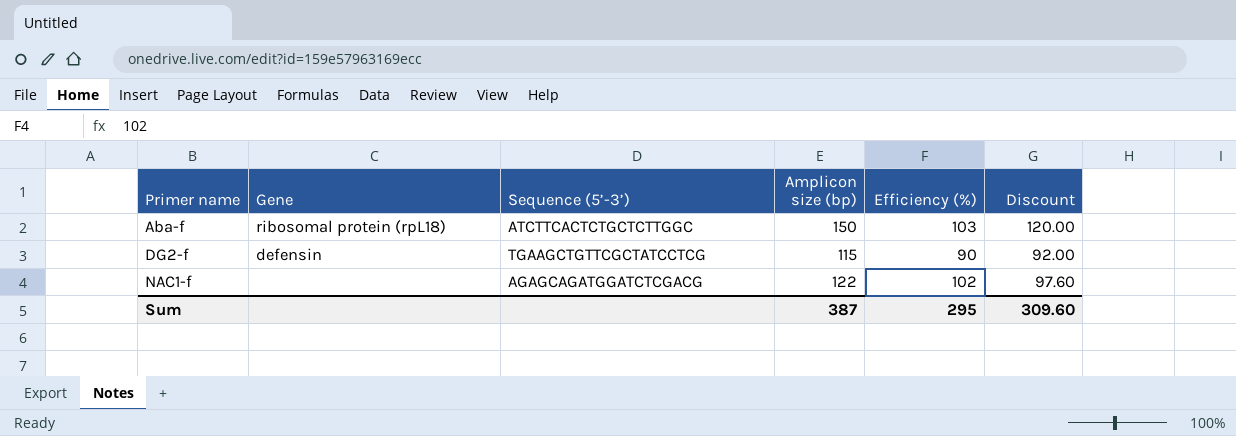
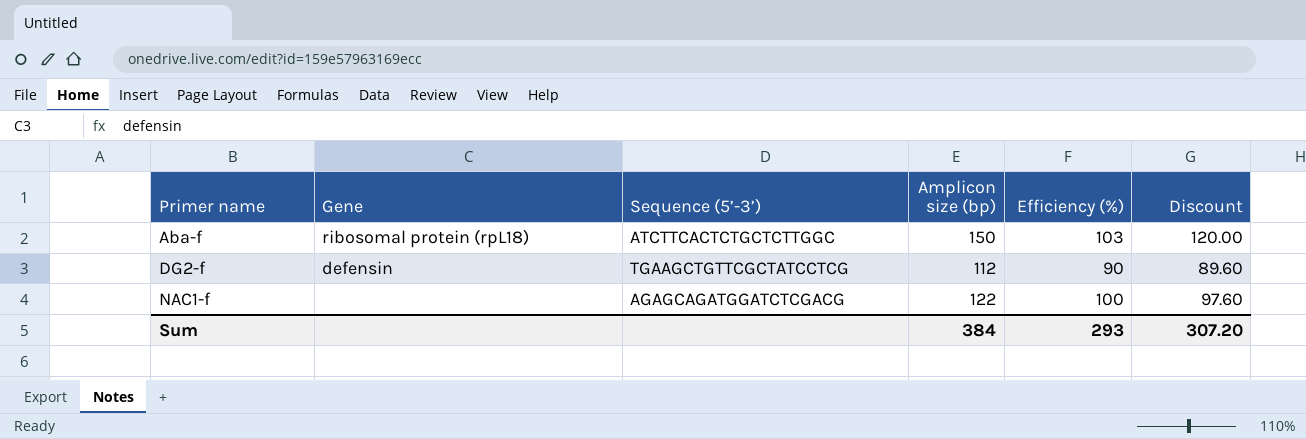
DG2-f | Amplicon size (bp): 115 -> 112
DG2-f | Discount: 92.00 -> 89.60
NAC1-f | Efficiency (%): 102 -> 100
Sum | Amplicon size (bp): 387 -> 384
Sum | Efficiency (%): 295 -> 293
Sum | Discount: 309.60 -> 307.20

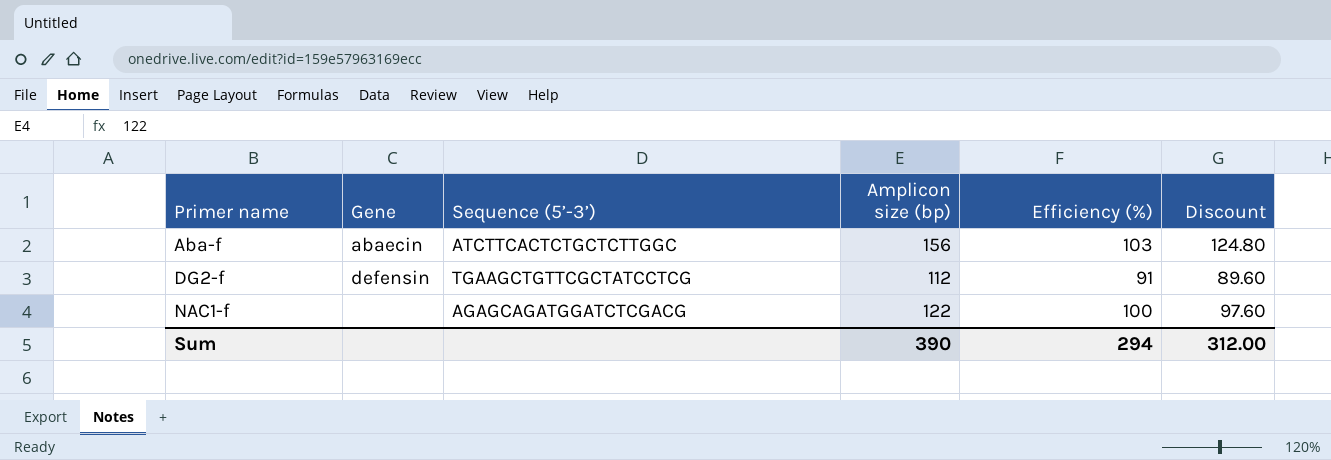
Aba-f | Gene: ribosomal protein (rpL18) -> abaecin
Aba-f | Amplicon size (bp): 150 -> 156
Aba-f | Discount: 120.00 -> 124.80
DG2-f | Efficiency (%): 90 -> 91
Sum | Amplicon size (bp): 384 -> 390
Sum | Efficiency (%): 293 -> 294
Sum | Discount: 307.20 -> 312.00

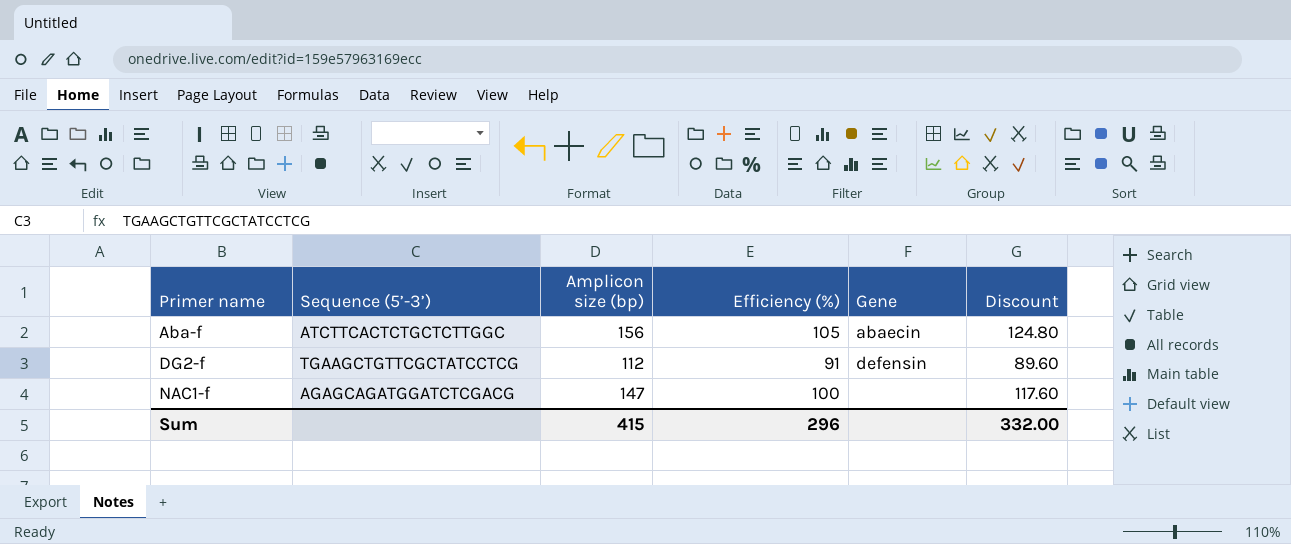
column Gene | position: 2 -> 5
Aba-f | Efficiency (%): 103 -> 105
NAC1-f | Amplicon size (bp): 122 -> 147
NAC1-f | Discount: 97.60 -> 117.60
Sum | Amplicon size (bp): 390 -> 415
Sum | Efficiency (%): 294 -> 296
Sum | Discount: 312.00 -> 332.00

